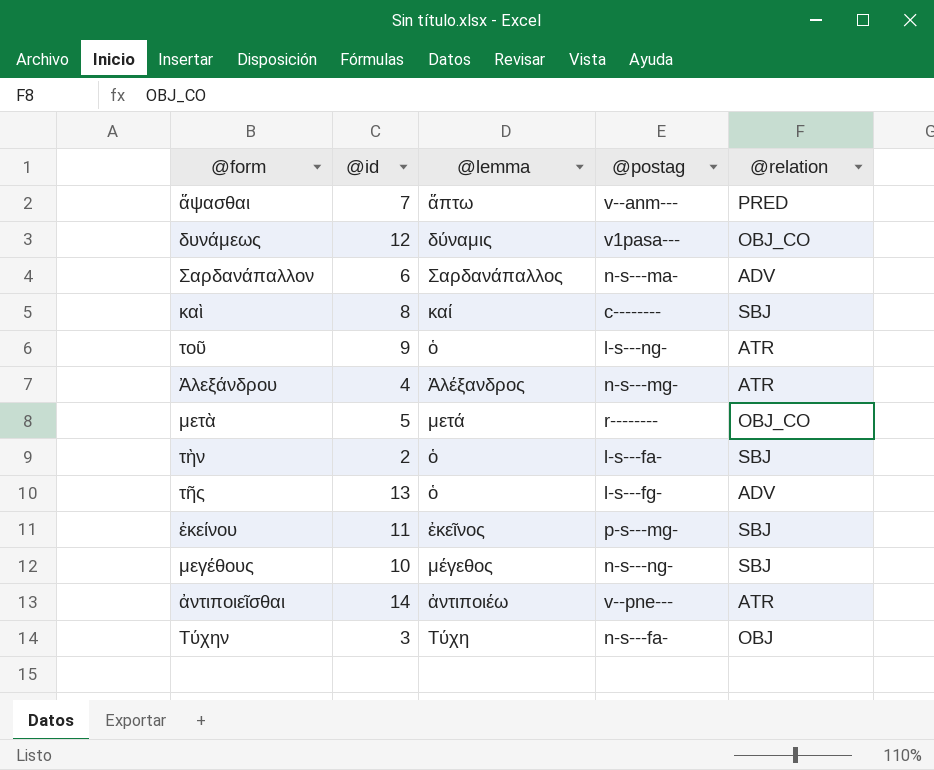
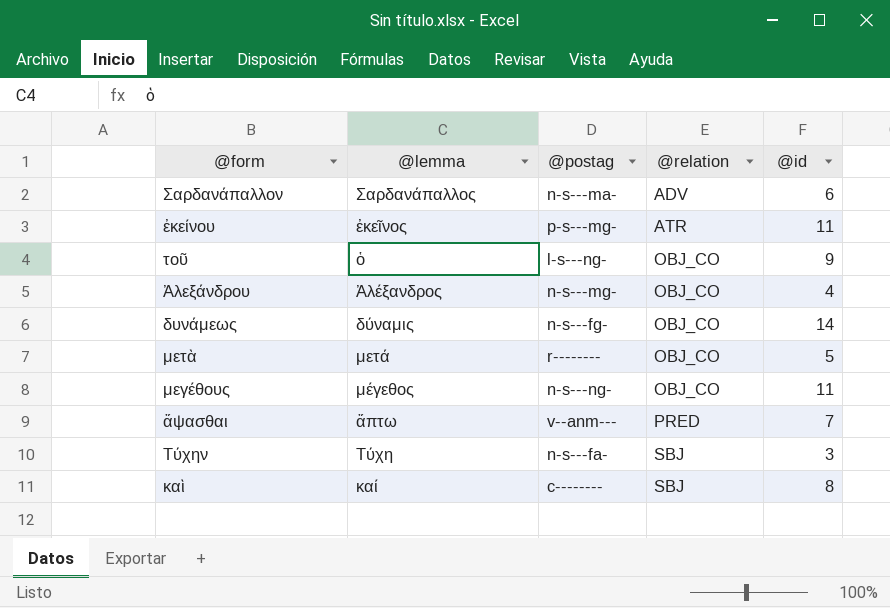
row order: none -> @relation ascending
column @id | position: 2 -> 5
row τὴν: 2 | ὁ | l-s---fa- | SBJ -> none
row τῆς: 13 | ὁ | l-s---fg- | ADV -> none
row ἀντιποιεῖσθαι: 14 | ἀντιποιέω | v--pne--- | ATR -> none
ἐκείνου | @relation: SBJ -> ATR
τοῦ | @relation: ATR -> OBJ_CO
Ἀλεξάνδρου | @relation: ATR -> OBJ_CO
δυνάμεως | @postag: v1pasa--- -> n-s---fg-
δυνάμεως | @id: 12 -> 14
μεγέθους | @relation: SBJ -> OBJ_CO
μεγέθους | @id: 10 -> 11
Τύχην | @relation: OBJ -> SBJ

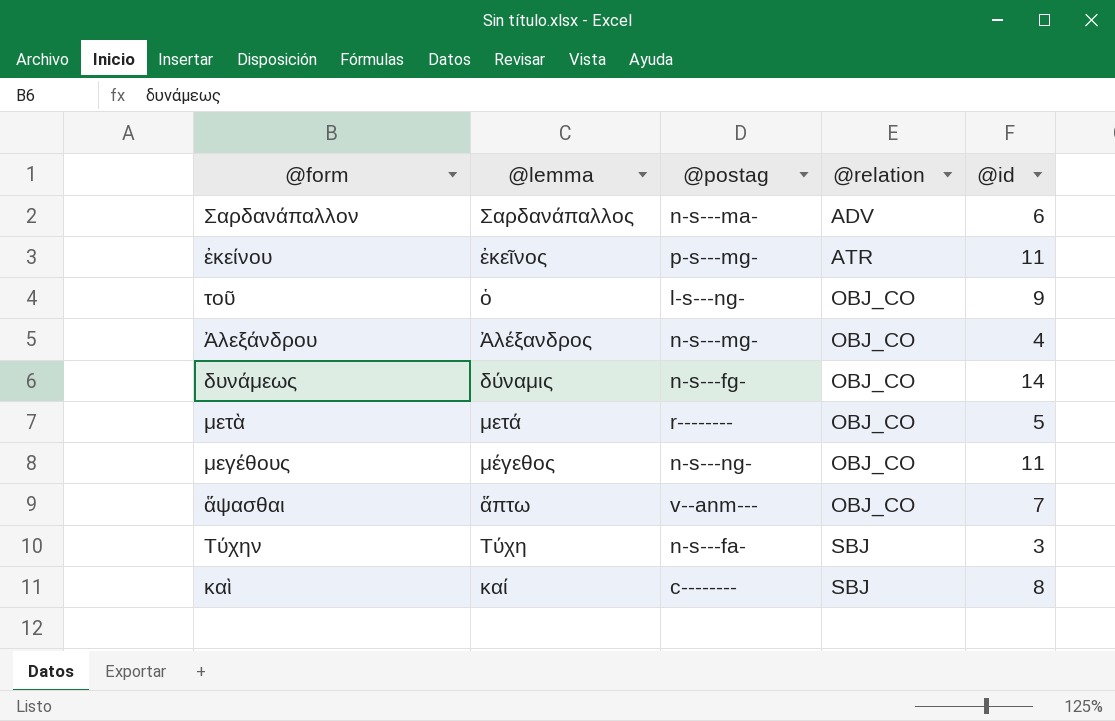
ἅψασθαι | @relation: PRED -> OBJ_CO

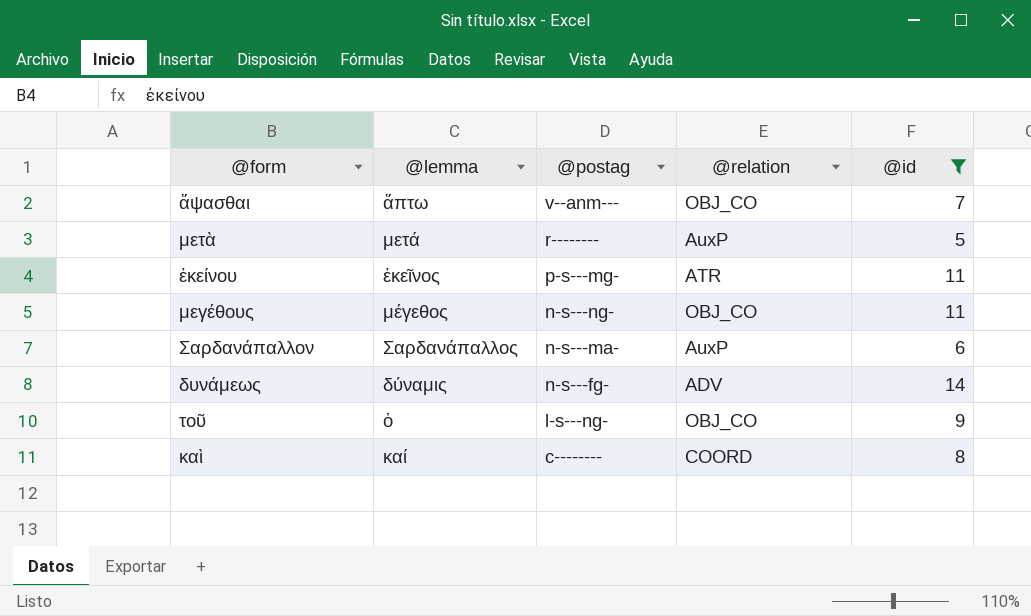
filter: none -> @id >= 5
row order: @relation ascending -> @postag descending
μετὰ | @relation: OBJ_CO -> AuxP
Σαρδανάπαλλον | @relation: ADV -> AuxP
δυνάμεως | @relation: OBJ_CO -> ADV
καὶ | @relation: SBJ -> COORD

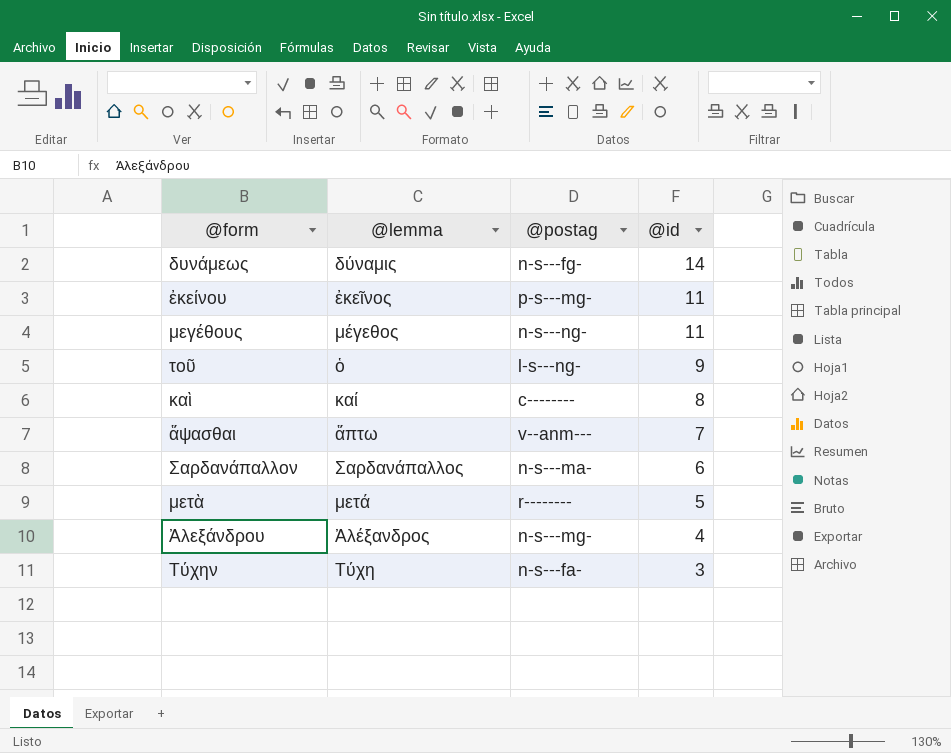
filter: @id >= 5 -> none
row order: @postag descending -> @id descending
column @relation | position: 4 -> none

